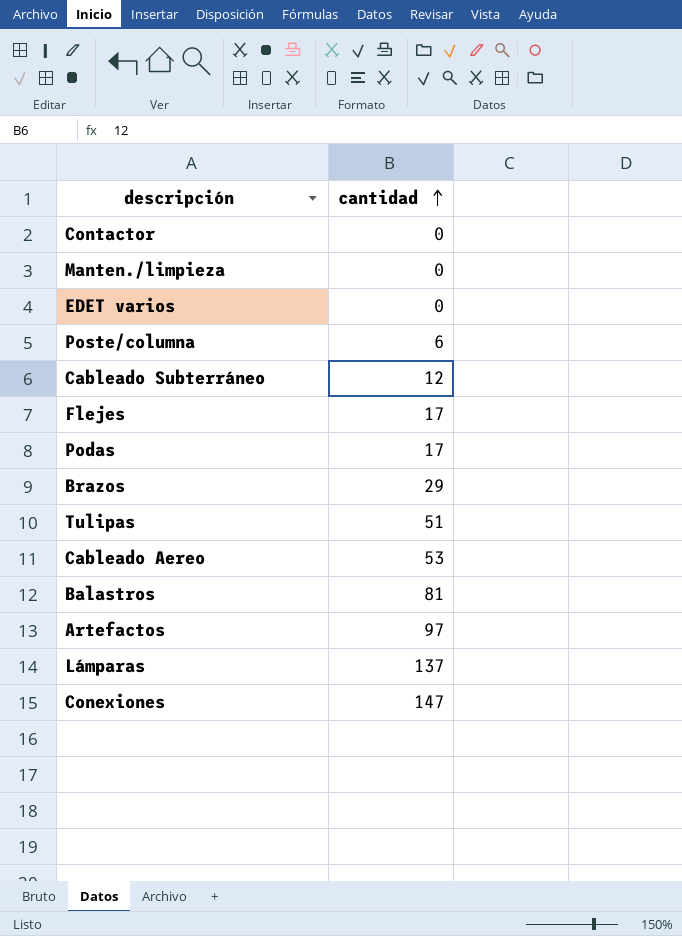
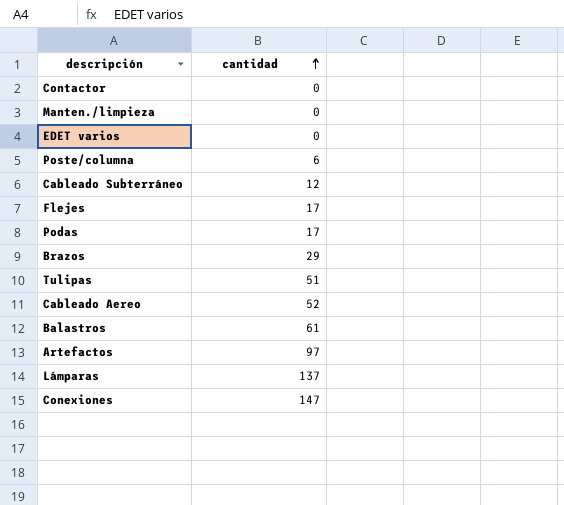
Cableado Aereo | cantidad: 53 -> 52
Balastros | cantidad: 81 -> 61

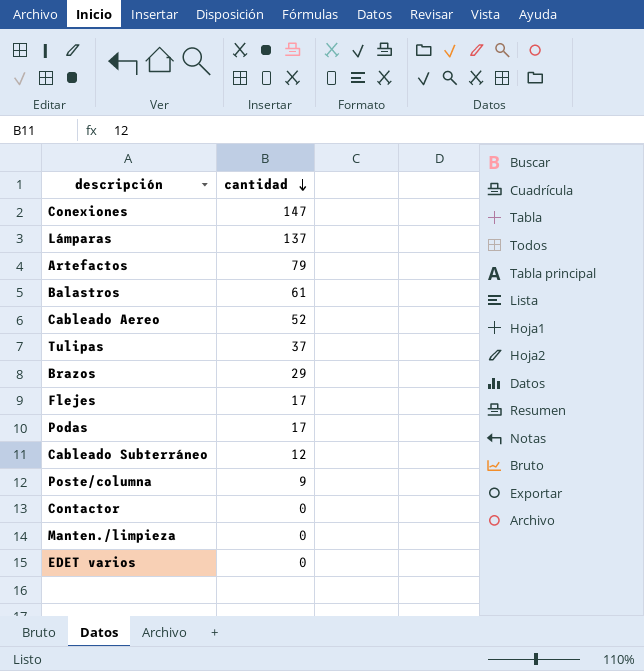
row order: cantidad ascending -> cantidad descending
Artefactos | cantidad: 97 -> 79
Tulipas | cantidad: 51 -> 37
Poste/columna | cantidad: 6 -> 9

